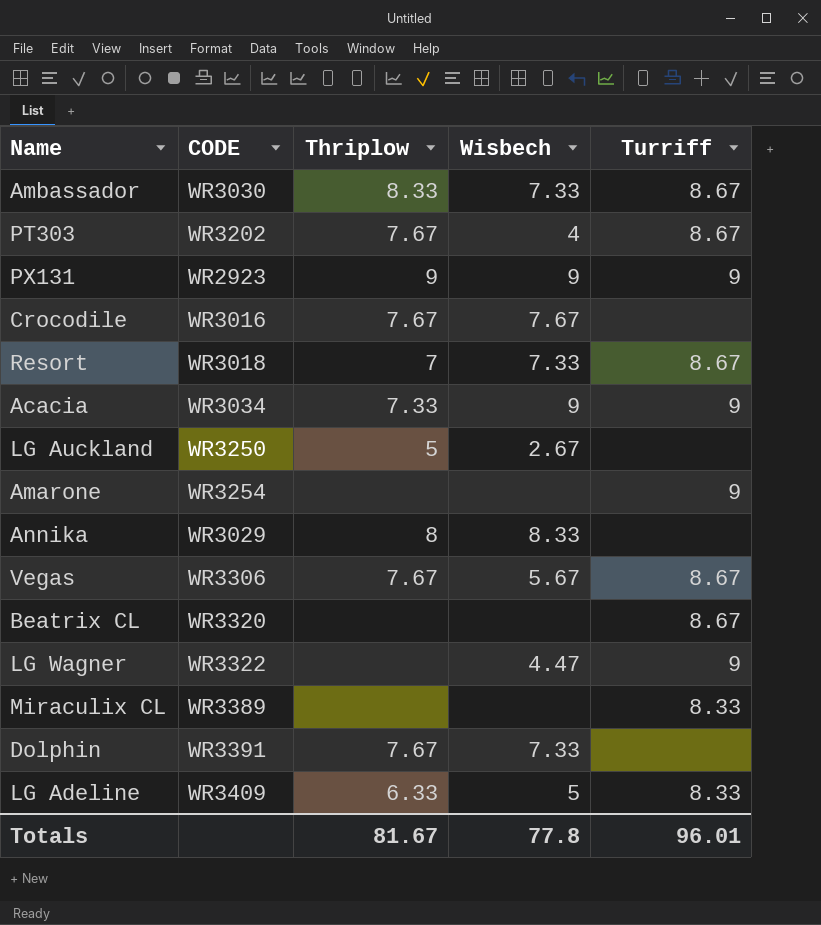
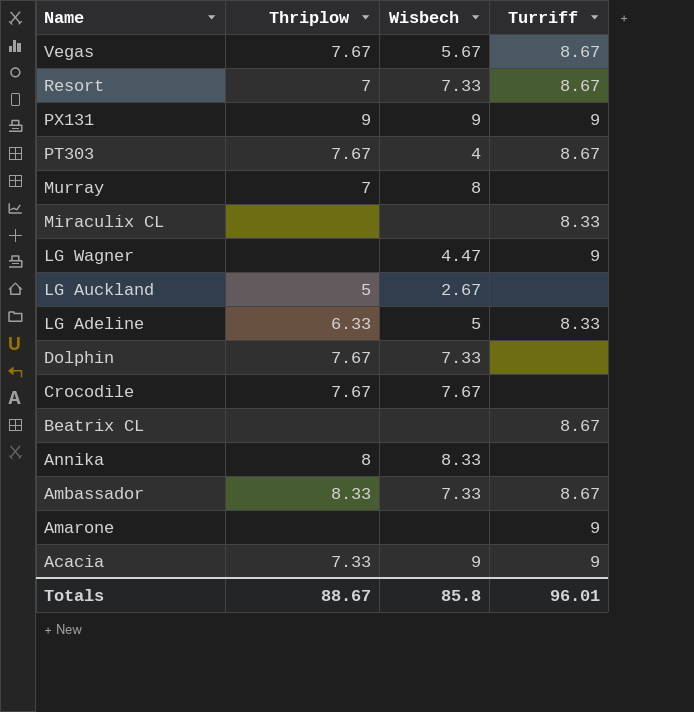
row order: none -> Name descending
column CODE | position: 2 -> none
row Murray: none -> 7 | 8 | none
Totals | Thriplow: 81.67 -> 88.67
Totals | Wisbech: 77.8 -> 85.8

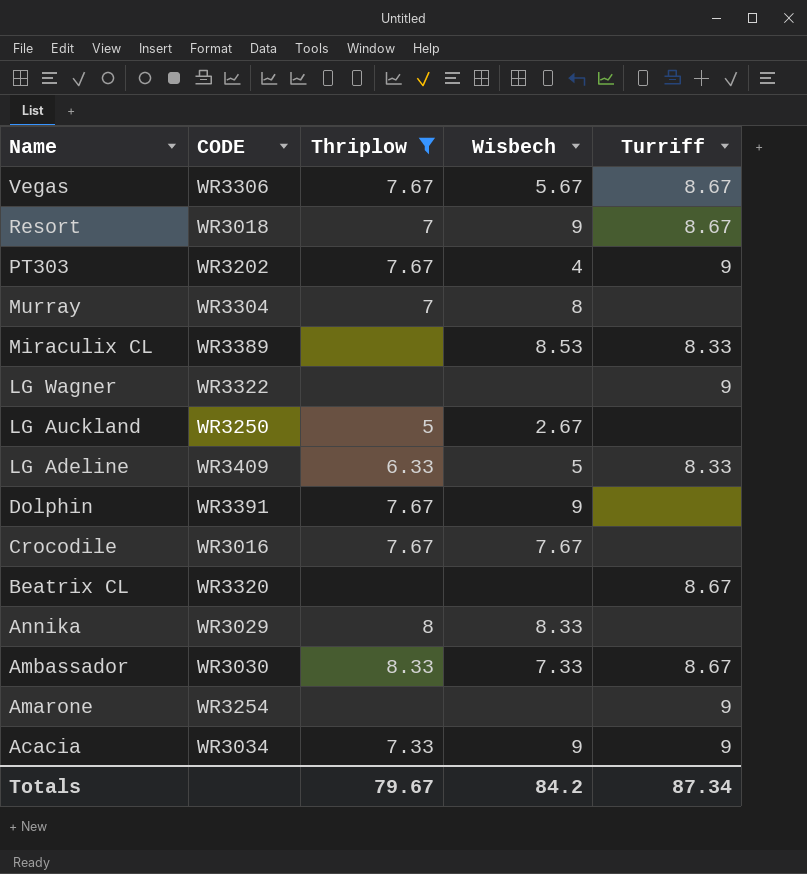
filter: none -> Thriplow != 9
column CODE | position: none -> 2
Resort | Wisbech: 7.33 -> 9
PT303 | Turriff: 8.67 -> 9
Miraculix CL | Wisbech: none -> 8.53
LG Wagner | Wisbech: 4.47 -> none
Dolphin | Wisbech: 7.33 -> 9
Totals | Thriplow: 88.67 -> 79.67
Totals | Wisbech: 85.8 -> 84.2
Totals | Turriff: 96.01 -> 87.34

